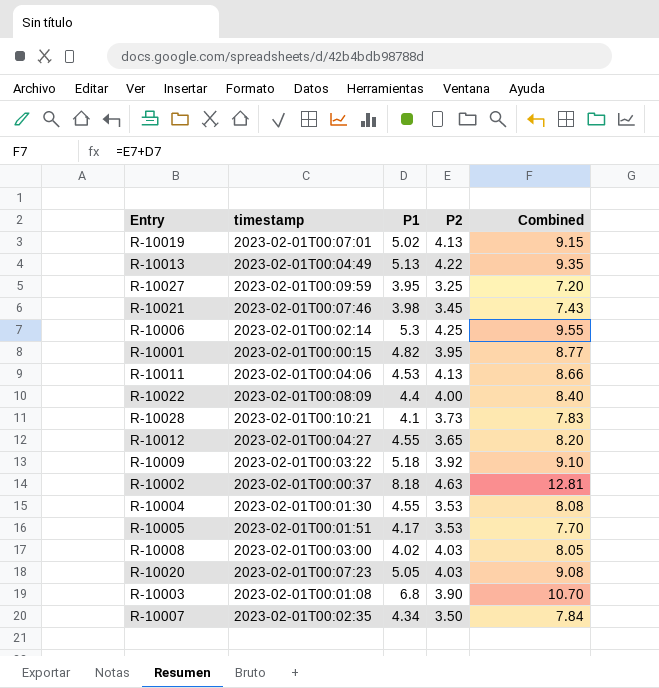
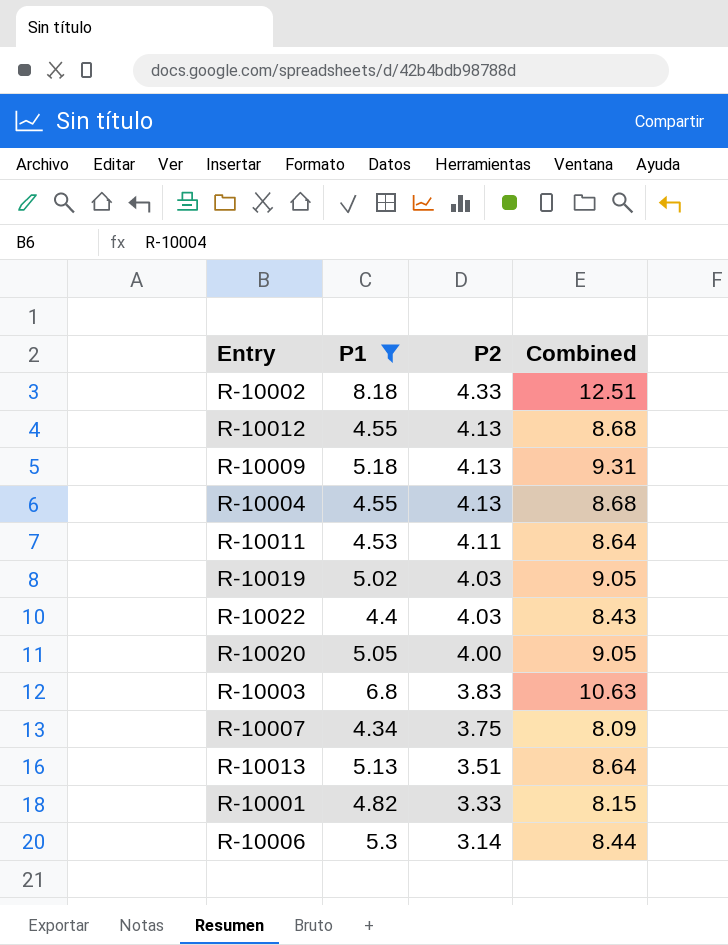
filter: none -> P1 >= 4.34
row order: none -> P2 descending
column timestamp | position: 2 -> none
R-10002 | P2: 4.63 -> 4.33
R-10002 | Combined: 12.81 -> 12.51
R-10012 | P2: 3.65 -> 4.13
R-10012 | Combined: 8.20 -> 8.68
R-10009 | P2: 3.92 -> 4.13
R-10009 | Combined: 9.10 -> 9.31
R-10004 | P2: 3.53 -> 4.13
R-10004 | Combined: 8.08 -> 8.68
R-10011 | P2: 4.13 -> 4.11
R-10011 | Combined: 8.66 -> 8.64
R-10019 | P2: 4.13 -> 4.03
R-10019 | Combined: 9.15 -> 9.05
R-10022 | P2: 4.00 -> 4.03
R-10022 | Combined: 8.40 -> 8.43
R-10020 | P2: 4.03 -> 4.00
R-10020 | Combined: 9.08 -> 9.05
R-10003 | P2: 3.90 -> 3.83
R-10003 | Combined: 10.70 -> 10.63
R-10007 | P2: 3.50 -> 3.75
R-10007 | Combined: 7.84 -> 8.09
R-10013 | P2: 4.22 -> 3.51
R-10013 | Combined: 9.35 -> 8.64
R-10001 | P2: 3.95 -> 3.33
R-10001 | Combined: 8.77 -> 8.15
R-10006 | P2: 4.25 -> 3.14
R-10006 | Combined: 9.55 -> 8.44

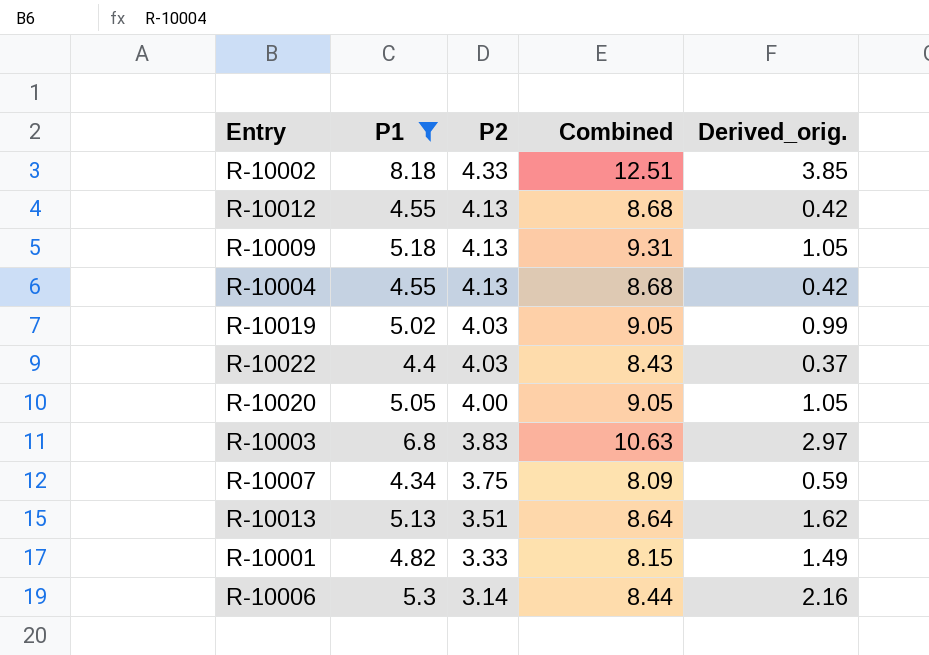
column Derived_orig. | formula: none -> [P1] - [P2]
row R-10011: 4.53 | 4.11 | 8.64 -> none

